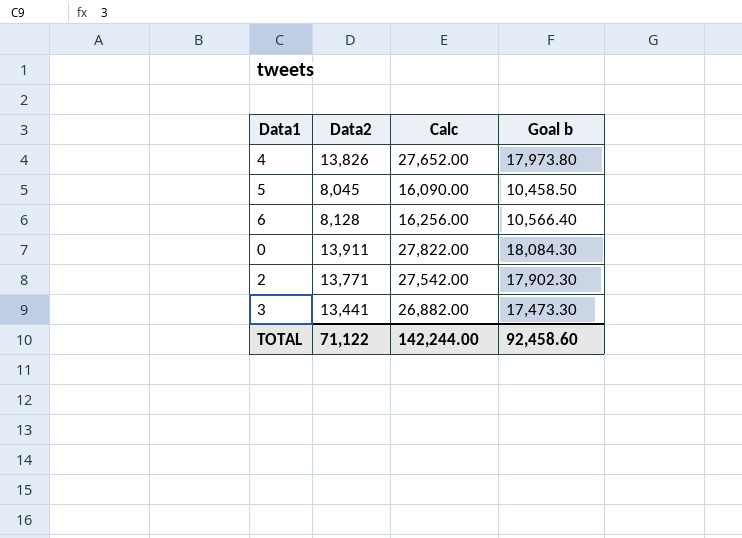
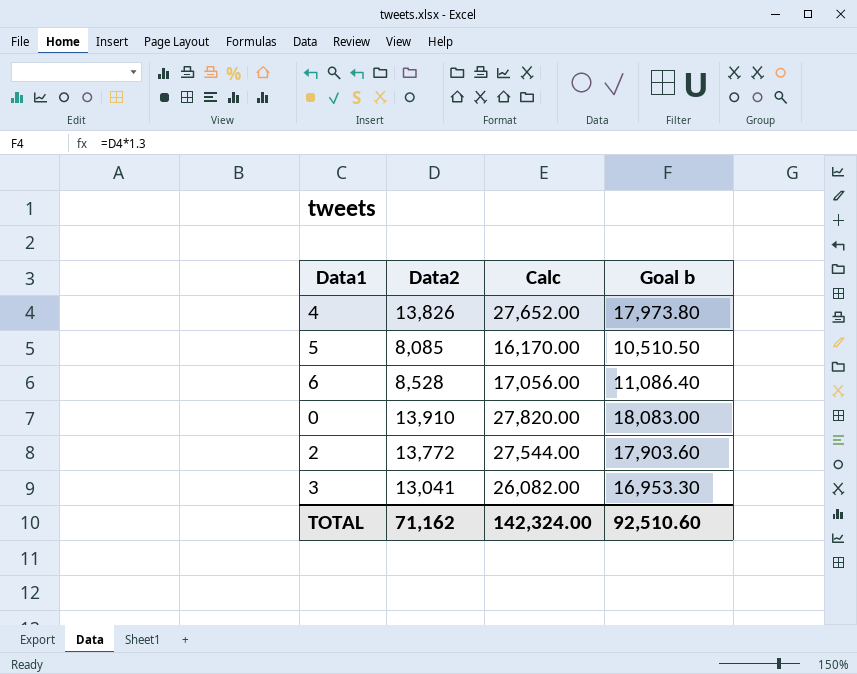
5 | Data2: 8,045 -> 8,085
5 | Calc: 16,090.00 -> 16,170.00
5 | Goal b: 10,458.50 -> 10,510.50
6 | Data2: 8,128 -> 8,528
6 | Calc: 16,256.00 -> 17,056.00
6 | Goal b: 10,566.40 -> 11,086.40
0 | Data2: 13,911 -> 13,910
0 | Calc: 27,822.00 -> 27,820.00
0 | Goal b: 18,084.30 -> 18,083.00
2 | Data2: 13,771 -> 13,772
2 | Calc: 27,542.00 -> 27,544.00
2 | Goal b: 17,902.30 -> 17,903.60
3 | Data2: 13,441 -> 13,041
3 | Calc: 26,882.00 -> 26,082.00
3 | Goal b: 17,473.30 -> 16,953.30
TOTAL | Data2: 71,122 -> 71,162
TOTAL | Calc: 142,244.00 -> 142,324.00
TOTAL | Goal b: 92,458.60 -> 92,510.60

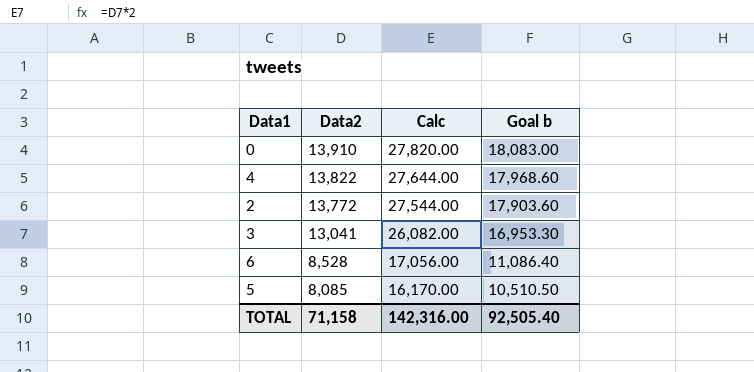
row order: none -> Data2 descending
4 | Data2: 13,826 -> 13,822
4 | Calc: 27,652.00 -> 27,644.00
4 | Goal b: 17,973.80 -> 17,968.60
TOTAL | Data2: 71,162 -> 71,158
TOTAL | Calc: 142,324.00 -> 142,316.00
TOTAL | Goal b: 92,510.60 -> 92,505.40

